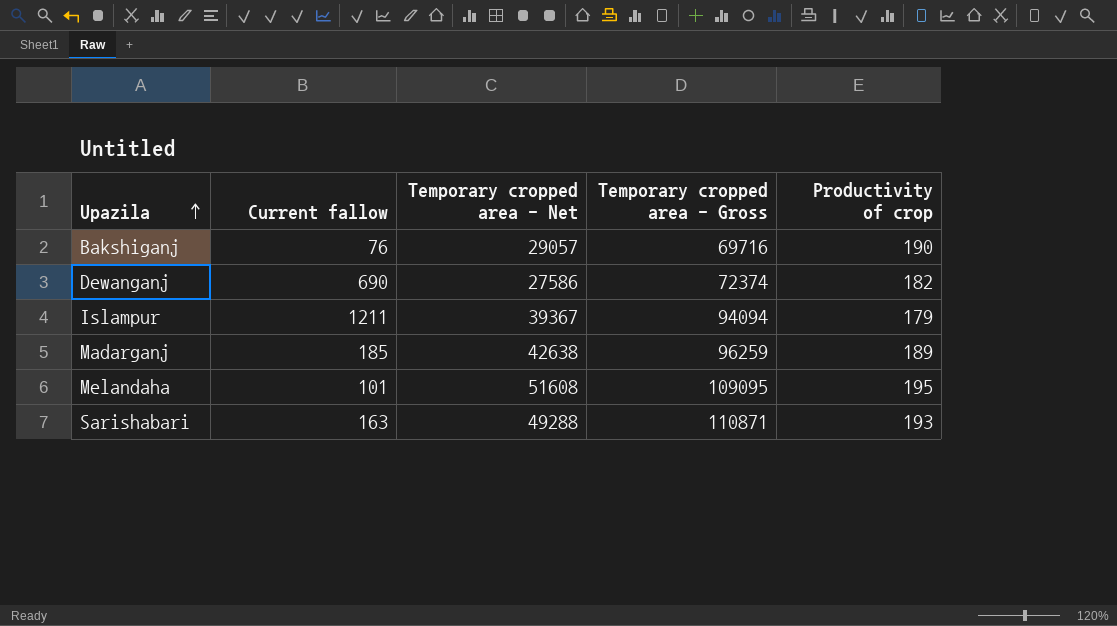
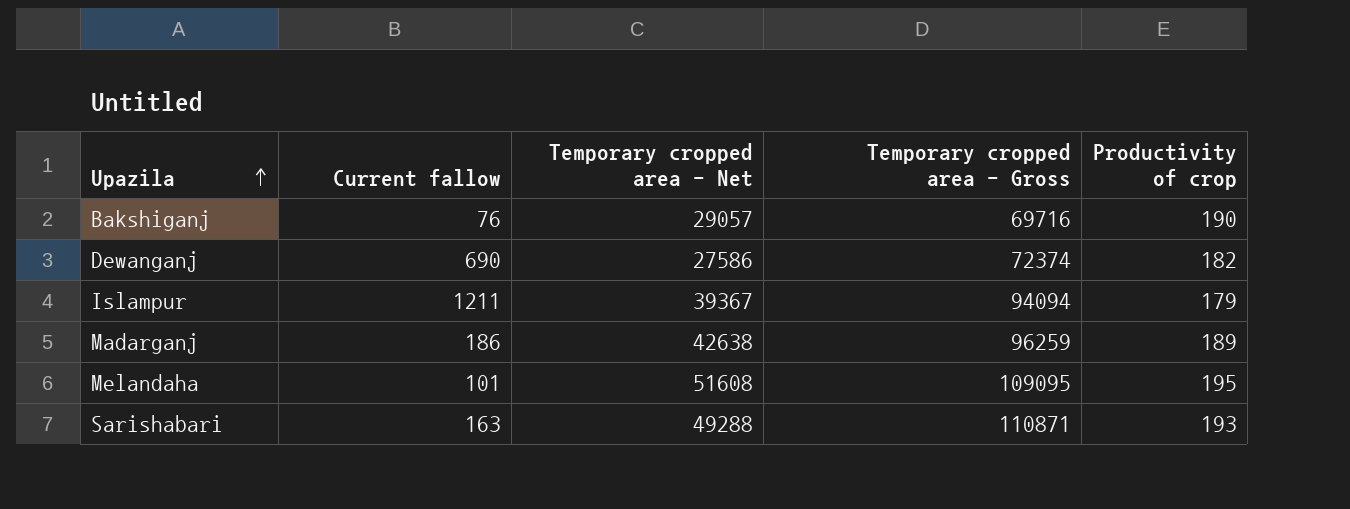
Madarganj | Current fallow: 185 -> 186

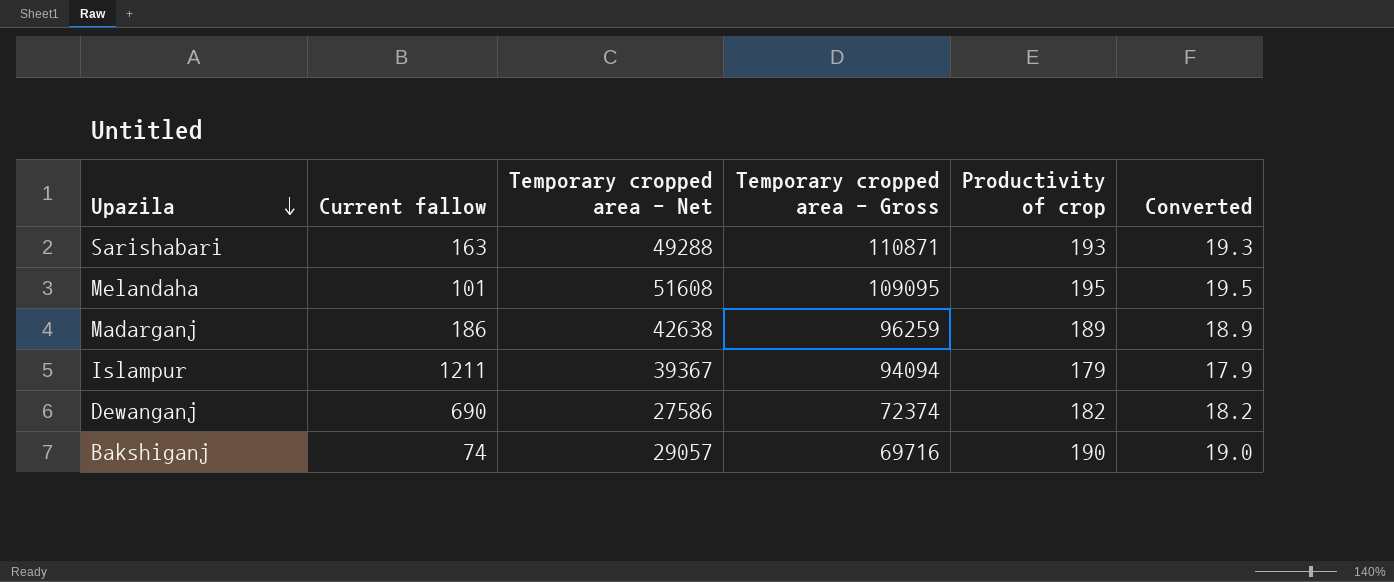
row order: Upazila ascending -> Upazila descending
column Converted | formula: none -> [Productivity of crop] * 0.1
Bakshiganj | Current fallow: 76 -> 74

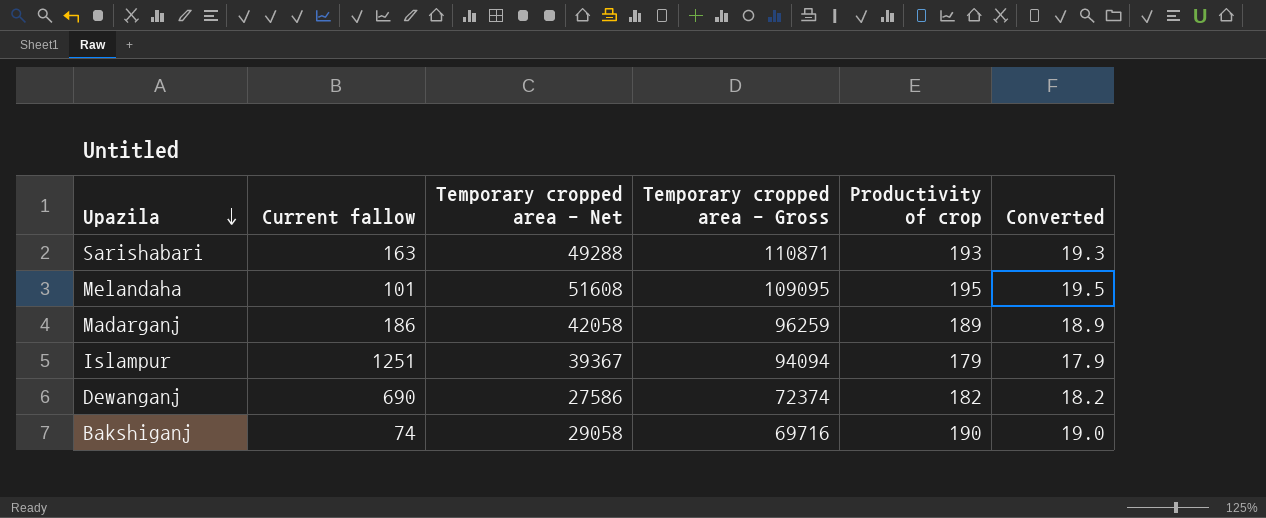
Madarganj | Temporary cropped area - Net: 42638 -> 42058
Islampur | Current fallow: 1211 -> 1251
Bakshiganj | Temporary cropped area - Net: 29057 -> 29058

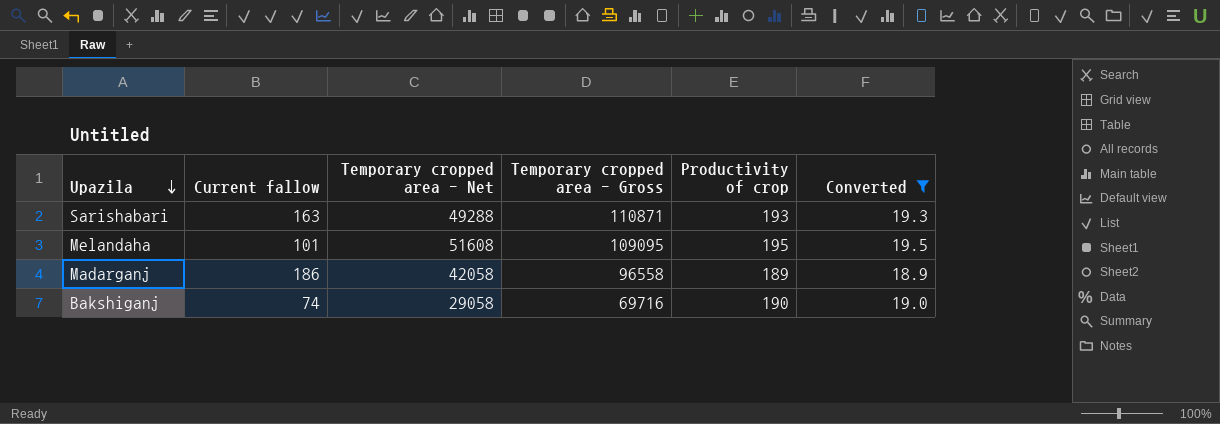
filter: none -> Converted >= 18.9
Madarganj | Temporary cropped area - Gross: 96259 -> 96558

